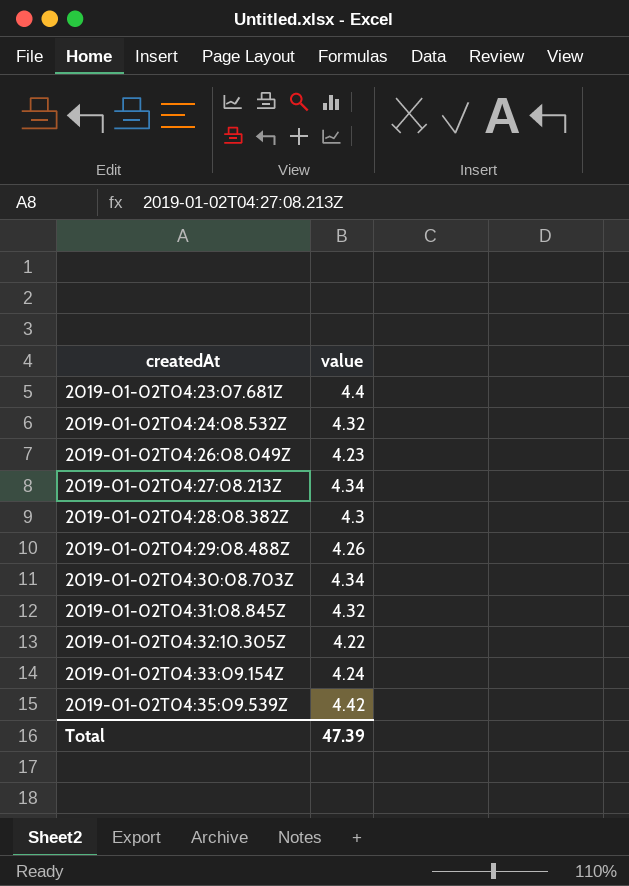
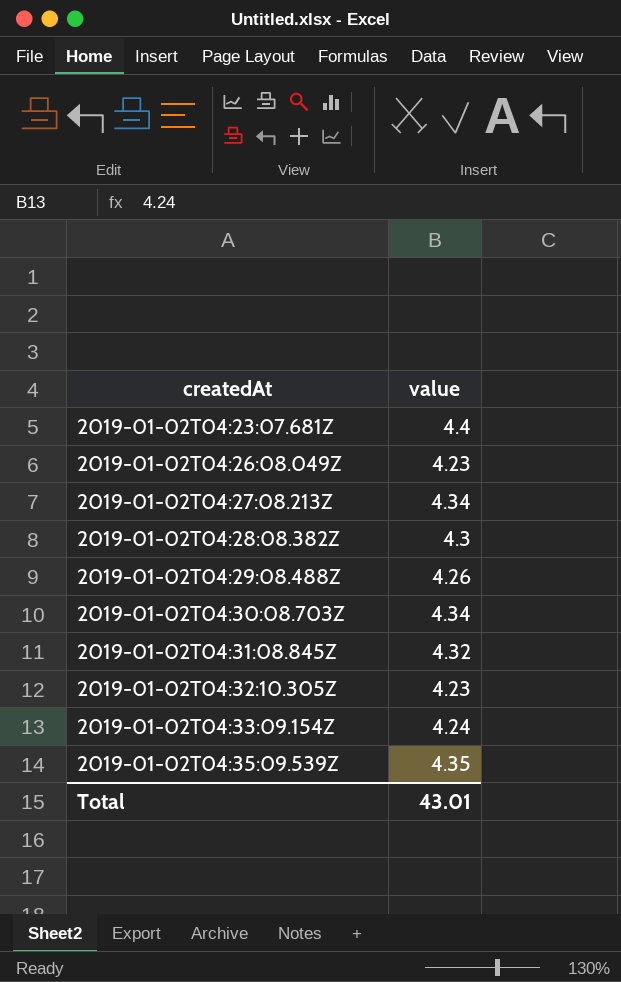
row 2019-01-02T04:24:08.532Z: 4.32 -> none
2019-01-02T04:32:10.305Z | value: 4.22 -> 4.23
2019-01-02T04:35:09.539Z | value: 4.42 -> 4.35
Total | value: 47.39 -> 43.01

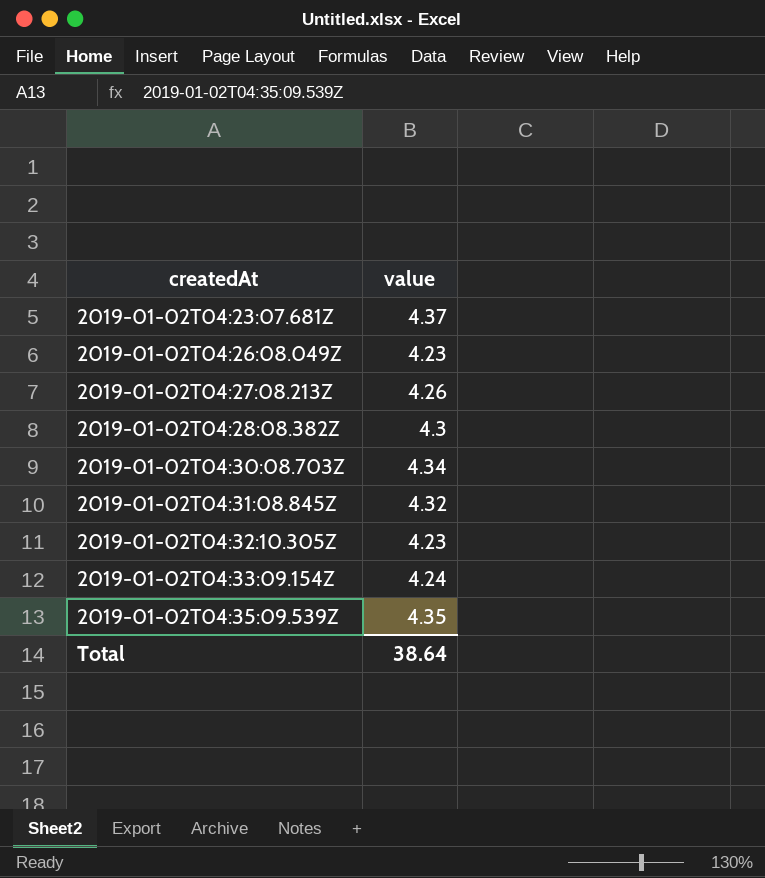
row 2019-01-02T04:29:08.488Z: 4.26 -> none
2019-01-02T04:23:07.681Z | value: 4.4 -> 4.37
2019-01-02T04:27:08.213Z | value: 4.34 -> 4.26
Total | value: 43.01 -> 38.64

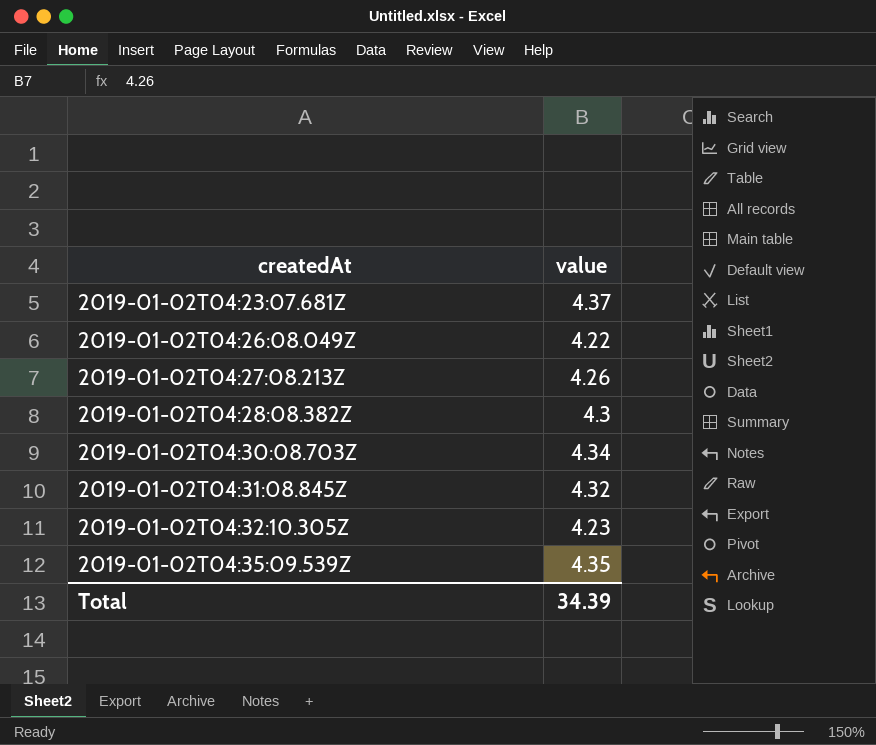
row 2019-01-02T04:33:09.154Z: 4.24 -> none
2019-01-02T04:26:08.049Z | value: 4.23 -> 4.22
Total | value: 38.64 -> 34.39

